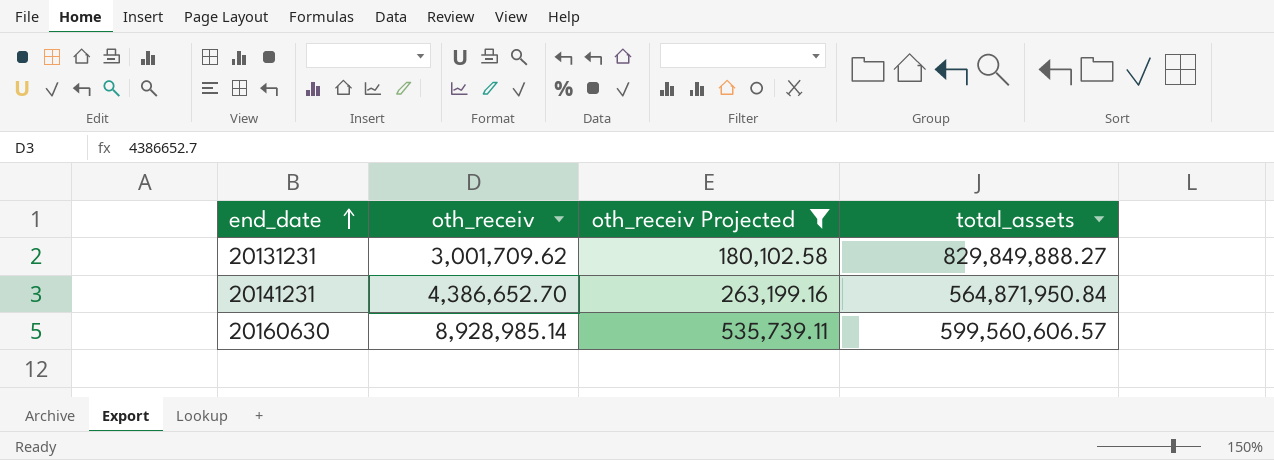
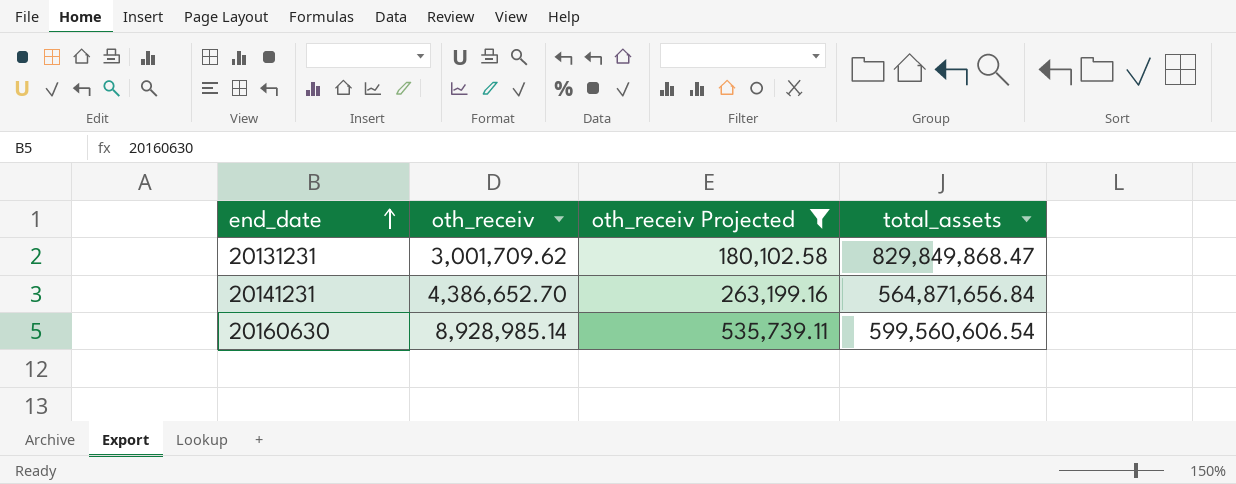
20131231 | total_assets: 829,849,888.27 -> 829,849,868.47
20141231 | total_assets: 564,871,950.84 -> 564,871,656.84
20160630 | total_assets: 599,560,606.57 -> 599,560,606.54

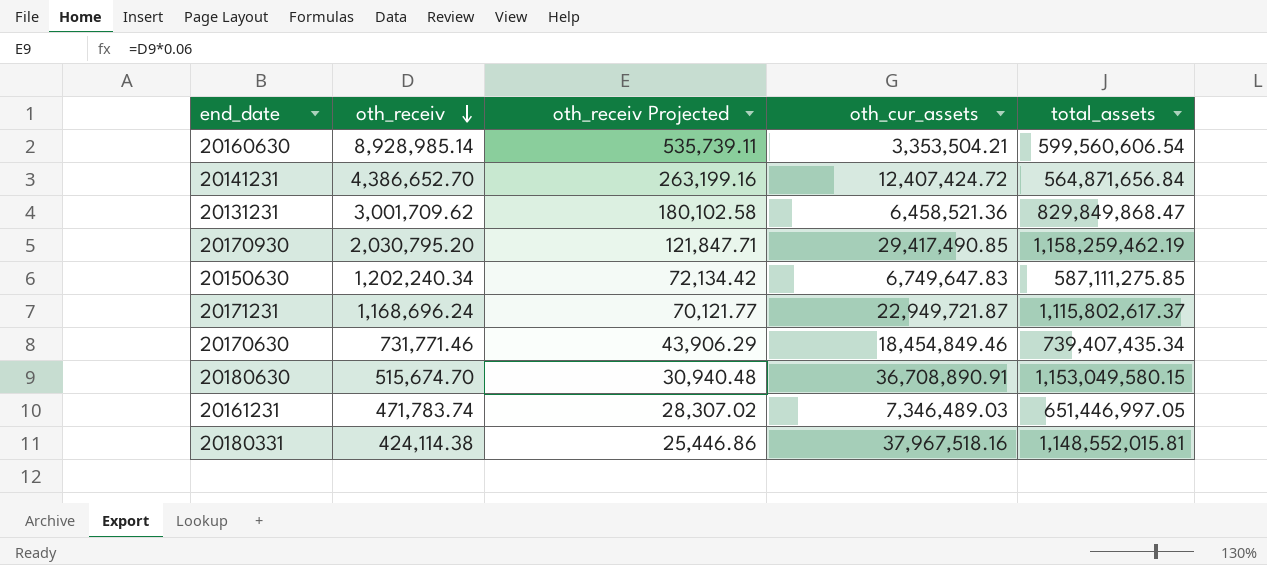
filter: oth_receiv Projected >= 180,102.58 -> none
row order: end_date ascending -> oth_receiv descending
column oth_cur_assets | position: none -> 4

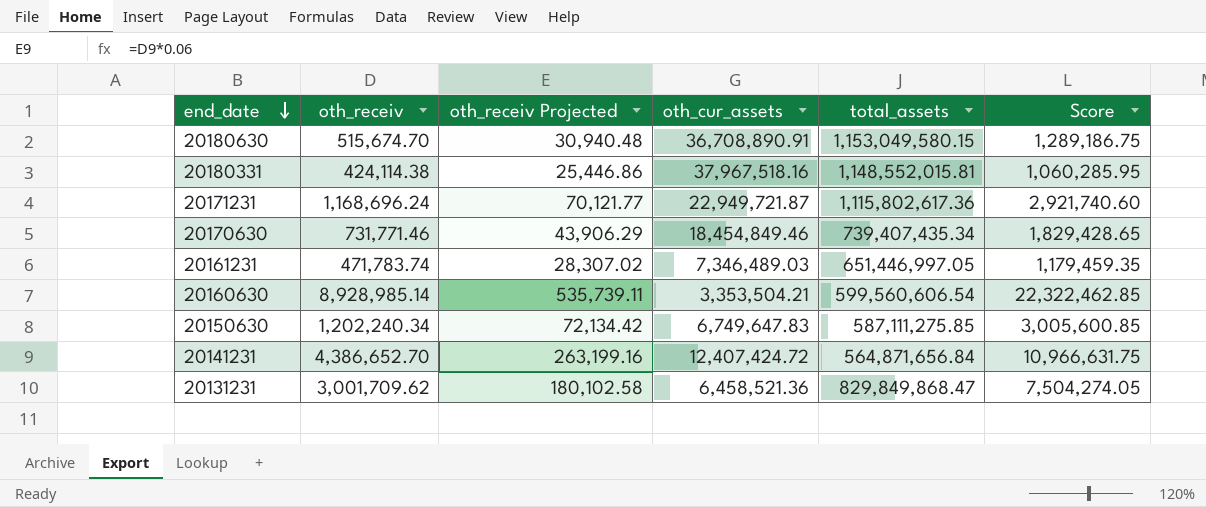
row order: oth_receiv descending -> end_date descending
column Score | formula: none -> [oth_receiv] * 2.5
row 20170930: 2,030,795.20 | 121,847.71 | 29,417,490.85 | 1,158,259,462.19 -> none
20171231 | total_assets: 1,115,802,617.37 -> 1,115,802,617.36

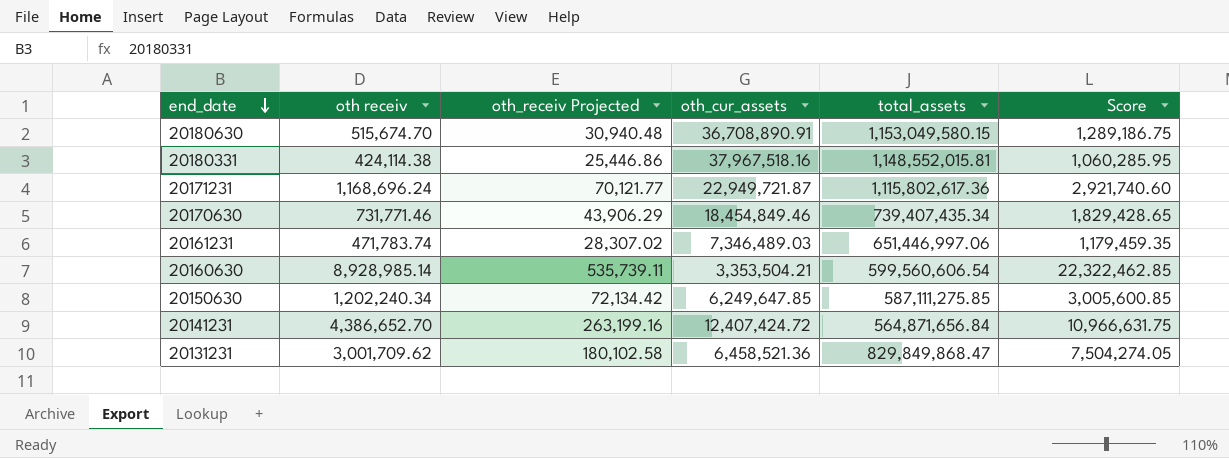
column name: oth_receiv -> oth receiv
20161231 | total_assets: 651,446,997.05 -> 651,446,997.06
20150630 | oth_cur_assets: 6,749,647.83 -> 6,249,647.85

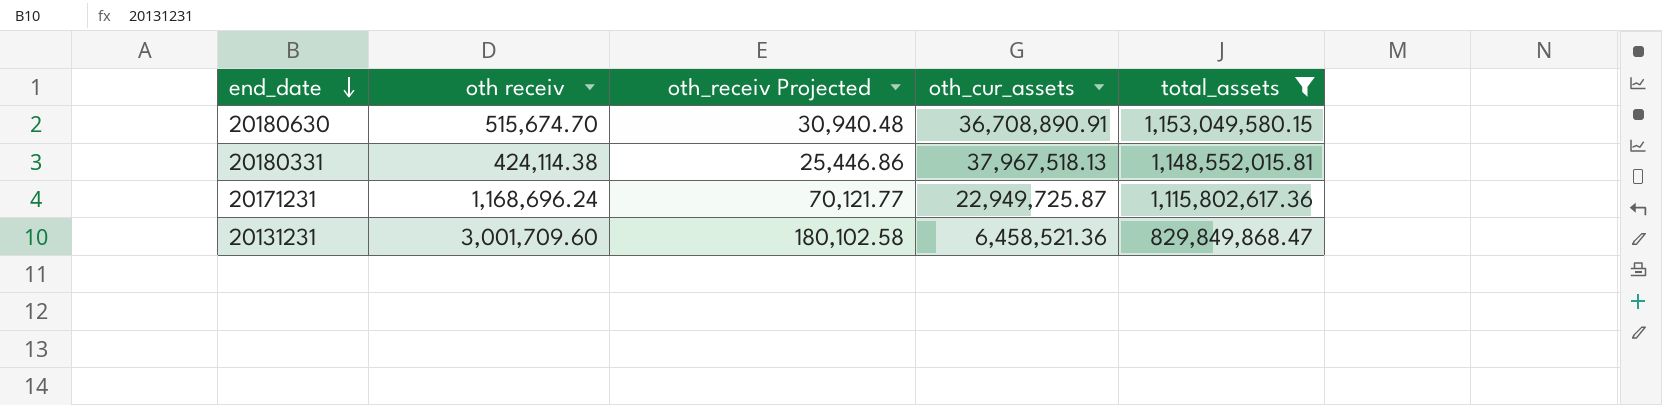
filter: none -> total_assets >= 829,849,868.47
column Score | formula: [oth receiv] * 2.5 -> none
20180331 | oth_cur_assets: 37,967,518.16 -> 37,967,518.13
20171231 | oth_cur_assets: 22,949,721.87 -> 22,949,725.87
20131231 | oth receiv: 3,001,709.62 -> 3,001,709.60

